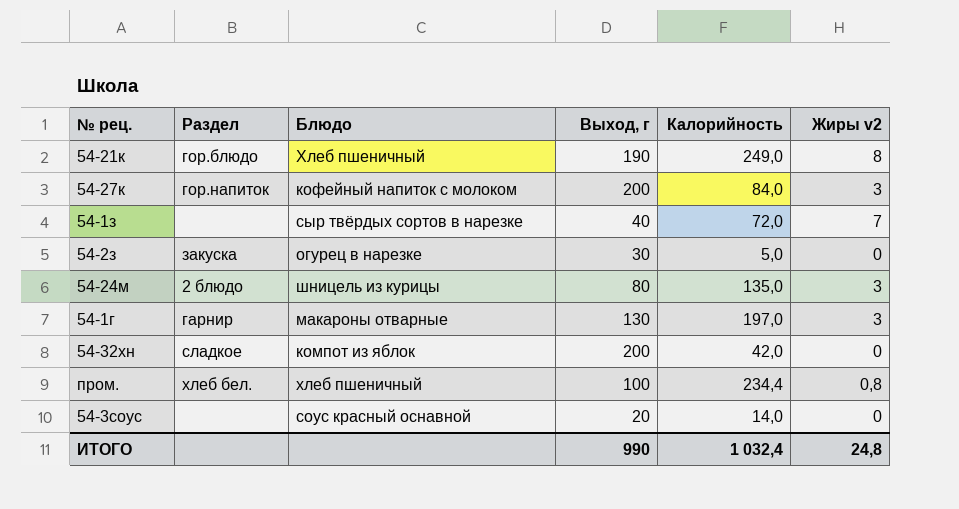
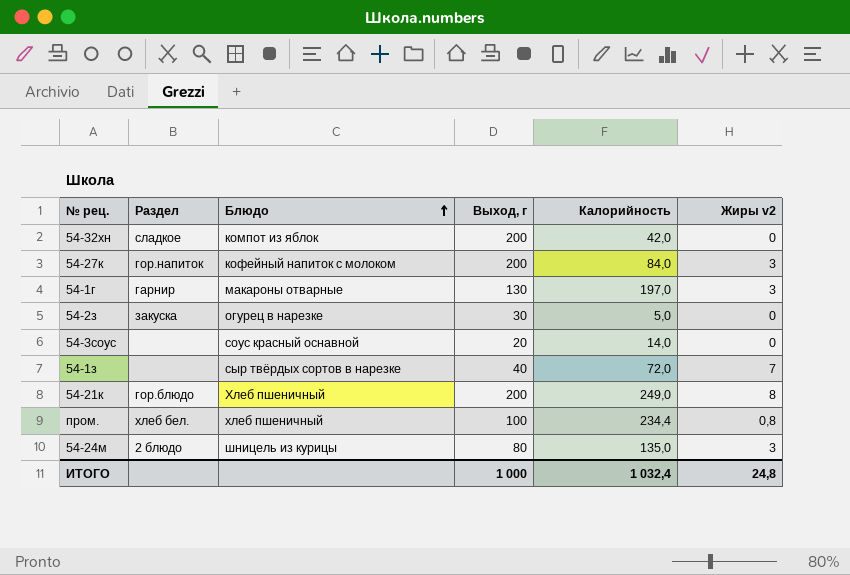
row order: none -> Блюдо ascending
54-21к | Выход, г: 190 -> 200
ИТОГО | Выход, г: 990 -> 1 000

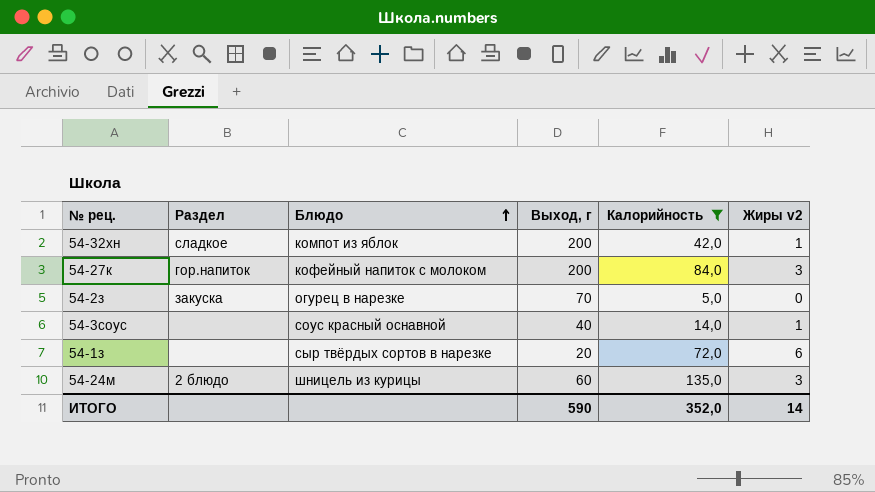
filter: none -> Калорийность <= 135,0
54-32хн | Жиры v2: 0 -> 1
54-2з | Выход, г: 30 -> 70
54-3соус | Выход, г: 20 -> 40
54-3соус | Жиры v2: 0 -> 1
54-1з | Выход, г: 40 -> 20
54-1з | Жиры v2: 7 -> 6
54-24м | Выход, г: 80 -> 60
ИТОГО | Выход, г: 1 000 -> 590
ИТОГО | Калорийность: 1 032,4 -> 352,0
ИТОГО | Жиры v2: 24,8 -> 14

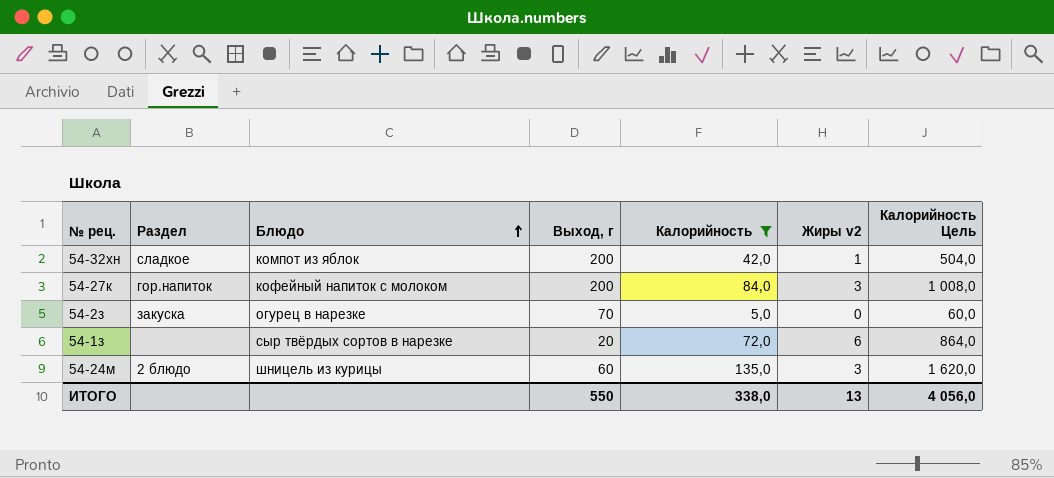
column Калорийность Цель | formula: none -> [Калорийность] * 12
row 54-3соус: none | соус красный оснавной | 40 | 14,0 | 1 -> none
ИТОГО | Выход, г: 590 -> 550
ИТОГО | Калорийность: 352,0 -> 338,0
ИТОГО | Жиры v2: 14 -> 13

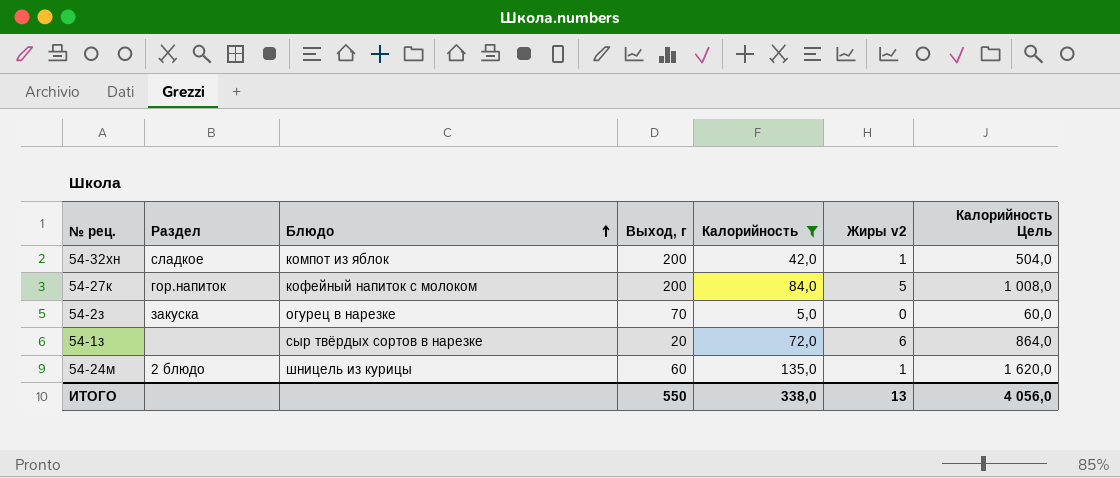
54-27к | Жиры v2: 3 -> 5
54-24м | Жиры v2: 3 -> 1

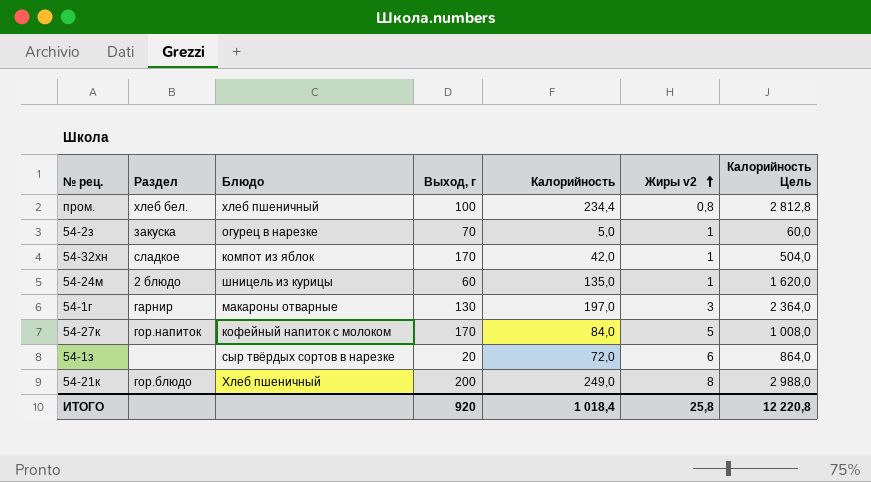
filter: Калорийность <= 135,0 -> none
row order: Блюдо ascending -> Жиры v2 ascending
54-2з | Жиры v2: 0 -> 1
54-32хн | Выход, г: 200 -> 170
54-27к | Выход, г: 200 -> 170
ИТОГО | Выход, г: 550 -> 920
ИТОГО | Калорийность: 338,0 -> 1 018,4
ИТОГО | Жиры v2: 13 -> 25,8
ИТОГО | Калорийность Цель: 4 056,0 -> 12 220,8

